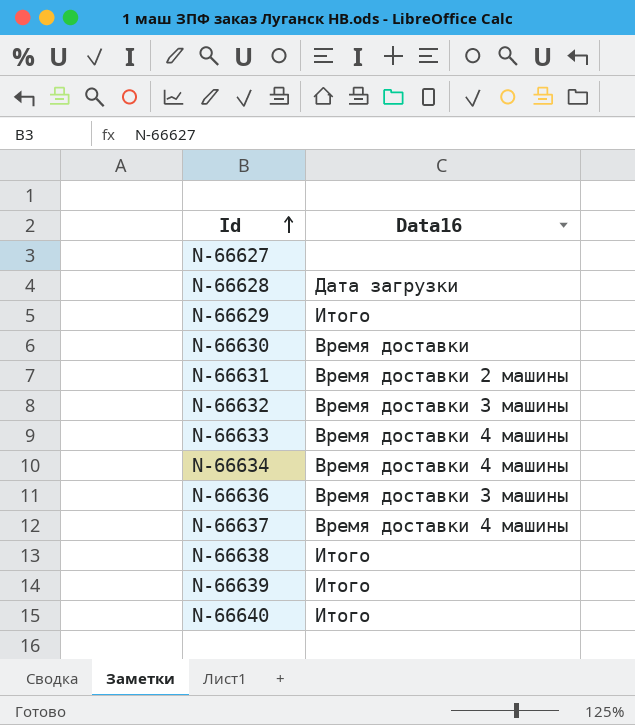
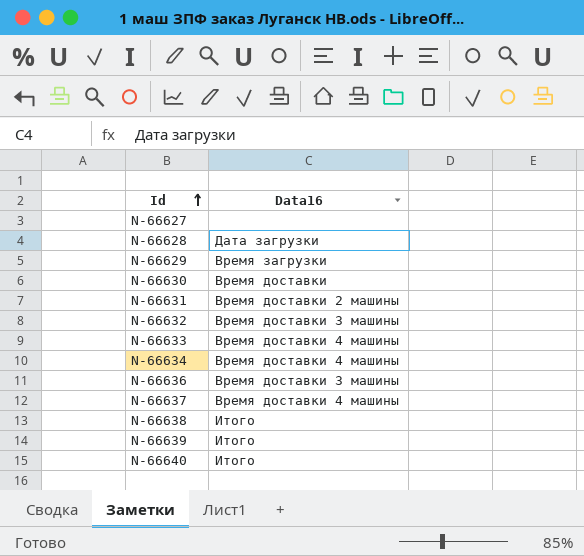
N-66629 | Data16: Итого -> Время загрузки

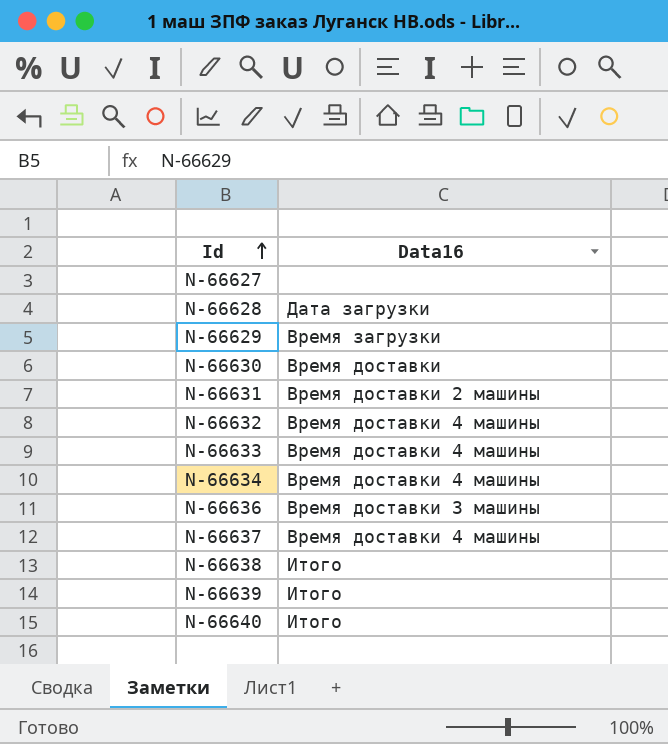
N-66632 | Data16: Время доставки 3 машины -> Время доставки 4 машины

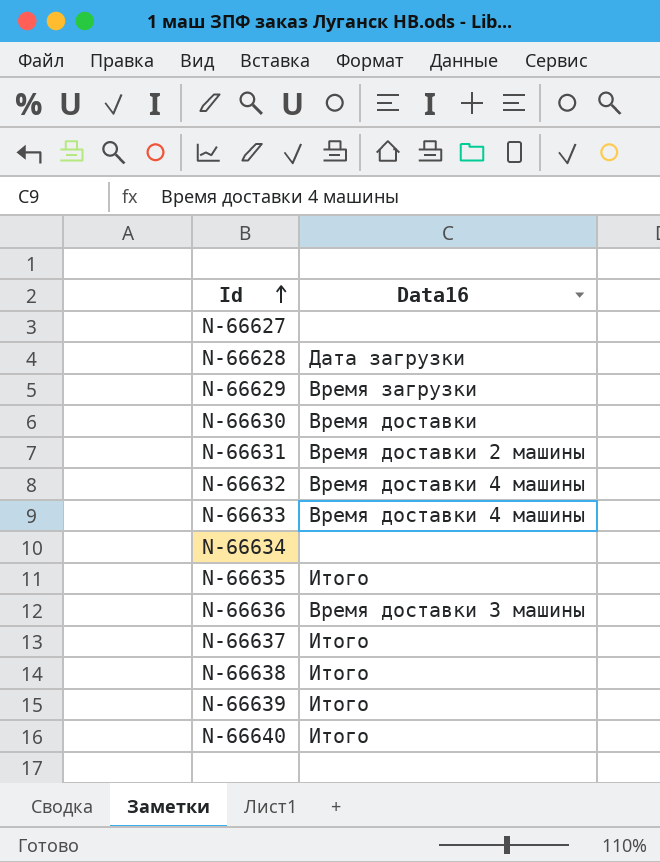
N-66634 | Data16: Время доставки 4 машины -> none
row N-66635: none -> Итого
N-66637 | Data16: Время доставки 4 машины -> Итого

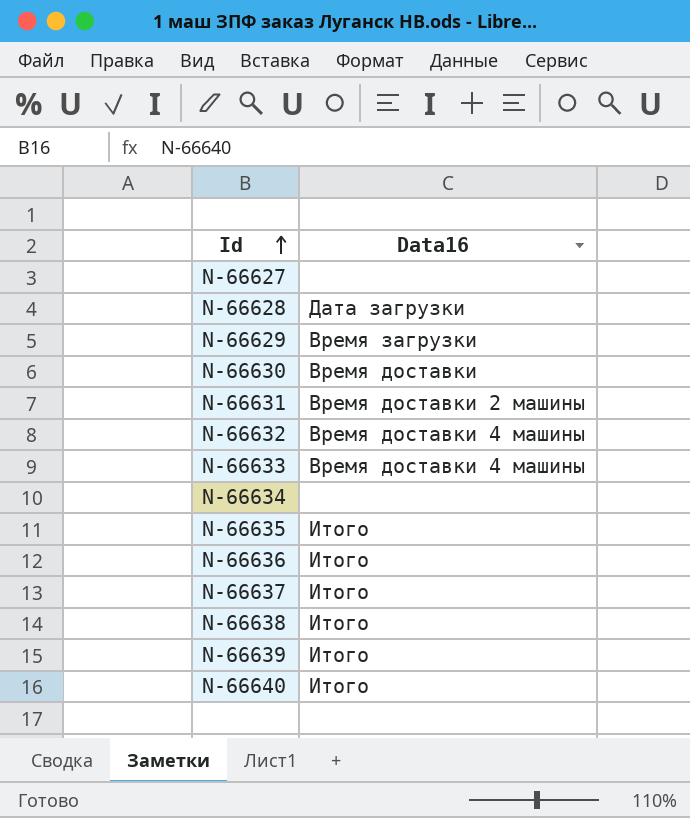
N-66636 | Data16: Время доставки 3 машины -> Итого

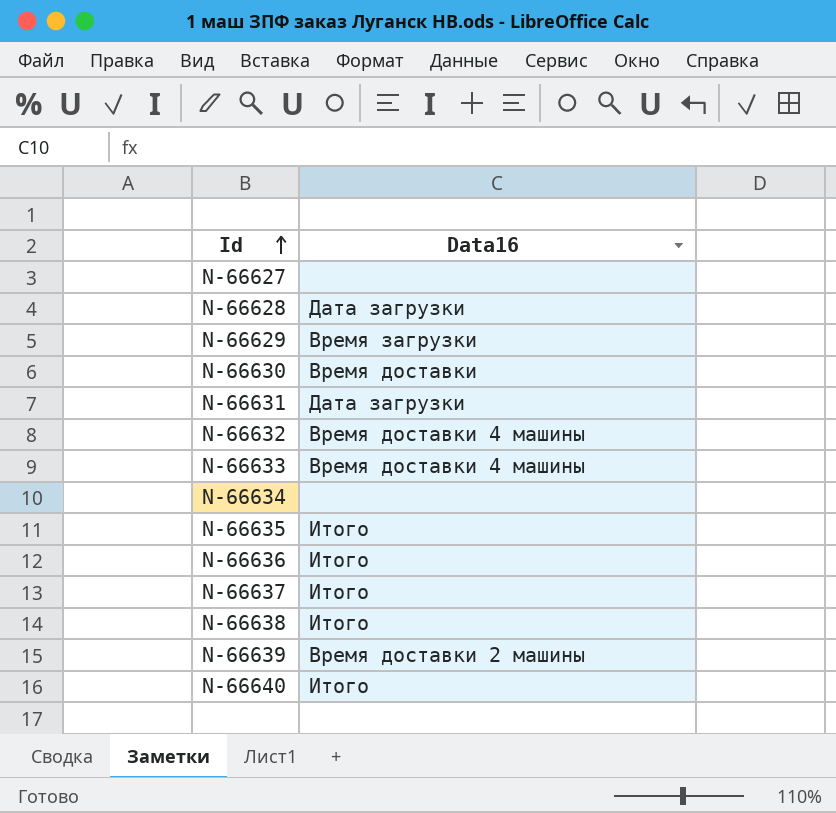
N-66631 | Data16: Время доставки 2 машины -> Дата загрузки
N-66639 | Data16: Итого -> Время доставки 2 машины

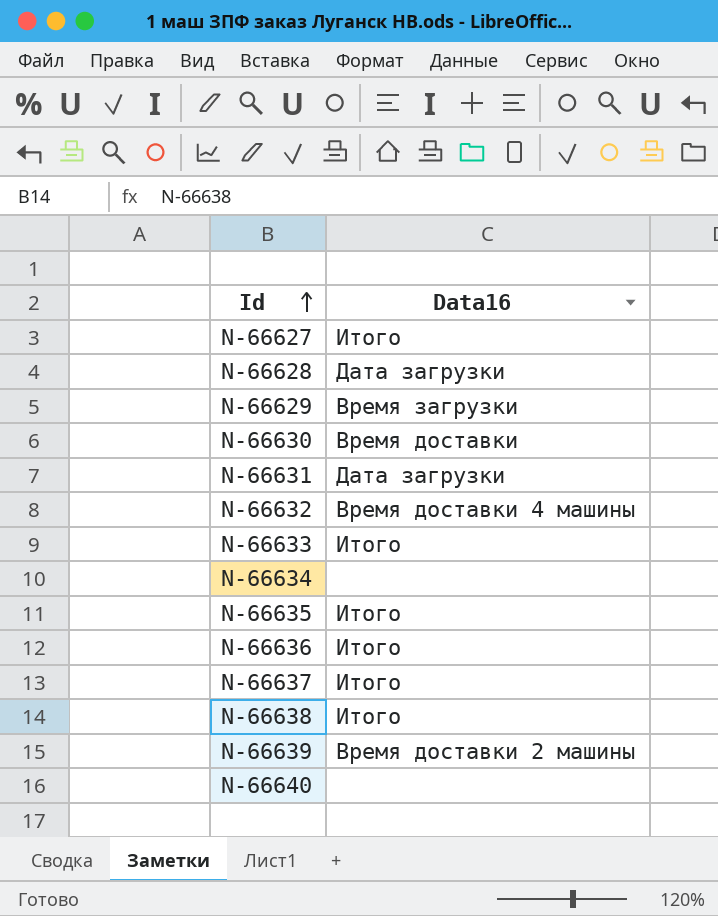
N-66627 | Data16: none -> Итого
N-66633 | Data16: Время доставки 4 машины -> Итого
N-66640 | Data16: Итого -> none

